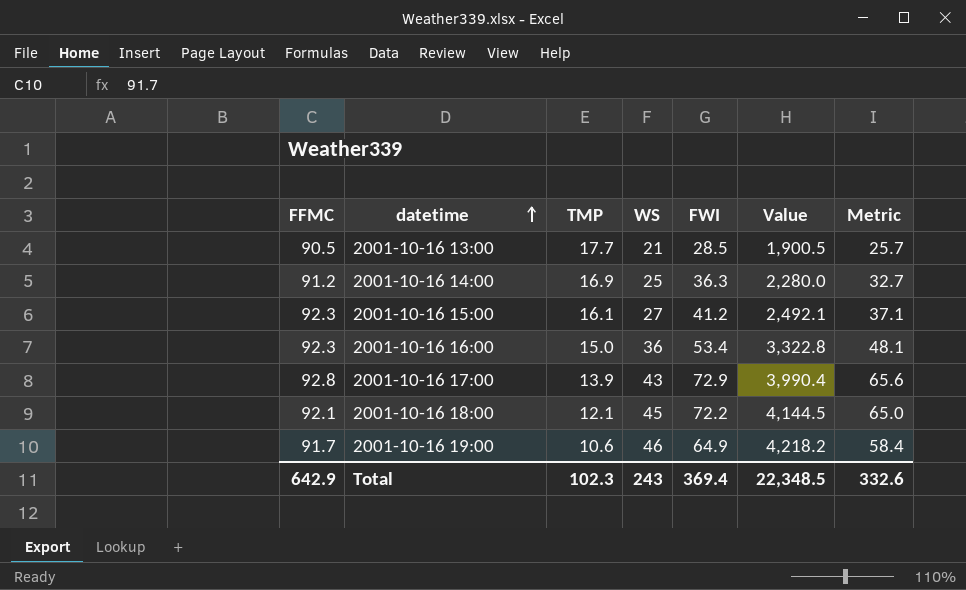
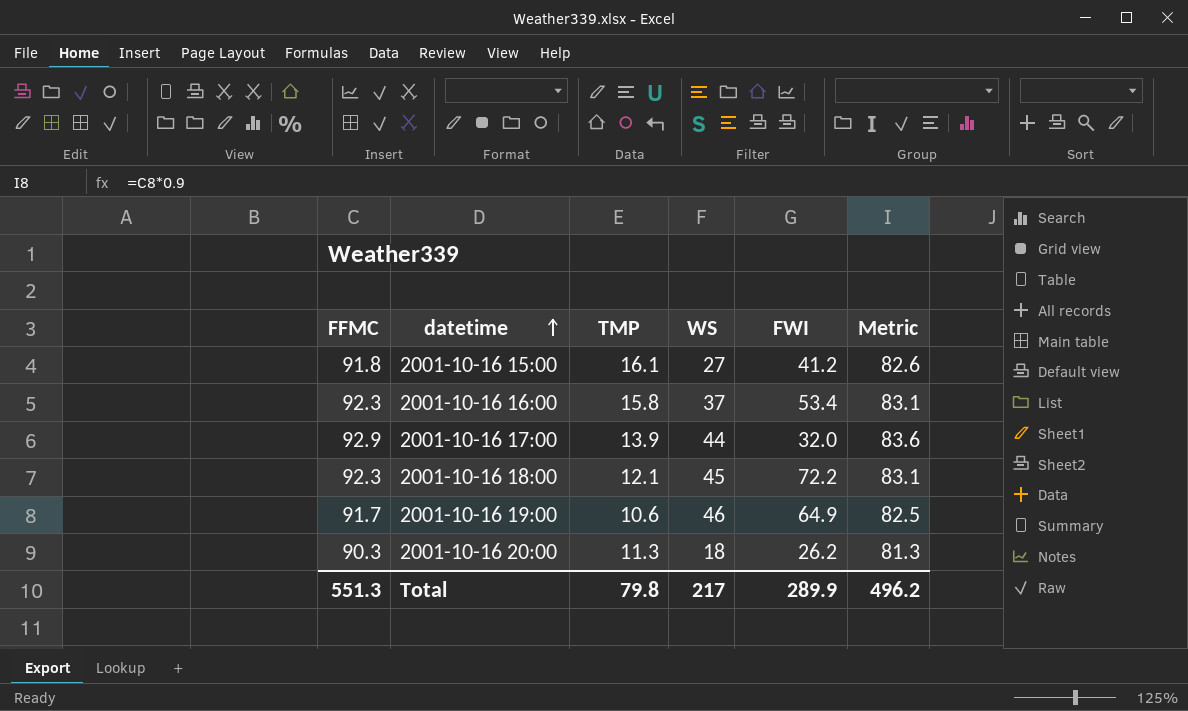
column Value | formula: [FFMC] * [WS] -> none
column Metric | formula: [FWI] * 0.9 -> [FFMC] * 0.9
row 2001-10-16 13:00: 90.5 | 17.7 | 21 | 28.5 | 1,900.5 | 25.7 -> none
row 2001-10-16 14:00: 91.2 | 16.9 | 25 | 36.3 | 2,280.0 | 32.7 -> none
2001-10-16 15:00 | FFMC: 92.3 -> 91.8
2001-10-16 16:00 | TMP: 15.0 -> 15.8
2001-10-16 16:00 | WS: 36 -> 37
2001-10-16 17:00 | FFMC: 92.8 -> 92.9
2001-10-16 17:00 | WS: 43 -> 44
2001-10-16 17:00 | FWI: 72.9 -> 32.0
2001-10-16 18:00 | FFMC: 92.1 -> 92.3
row 2001-10-16 20:00: none -> 90.3 | 11.3 | 18 | 26.2 | 81.3
Total | FFMC: 642.9 -> 551.3
Total | TMP: 102.3 -> 79.8
Total | WS: 243 -> 217
Total | FWI: 369.4 -> 289.9
Total | Metric: 332.6 -> 496.2

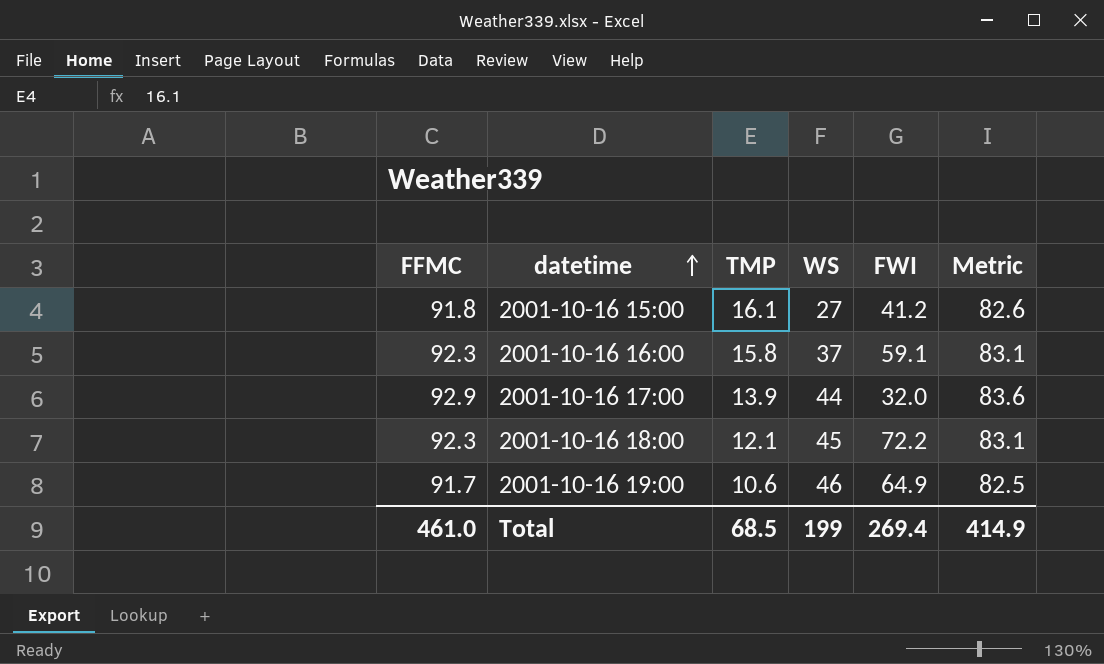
row 2001-10-16 20:00: 90.3 | 11.3 | 18 | 26.2 | 81.3 -> none
2001-10-16 16:00 | FWI: 53.4 -> 59.1
Total | FFMC: 551.3 -> 461.0
Total | TMP: 79.8 -> 68.5
Total | WS: 217 -> 199
Total | FWI: 289.9 -> 269.4
Total | Metric: 496.2 -> 414.9

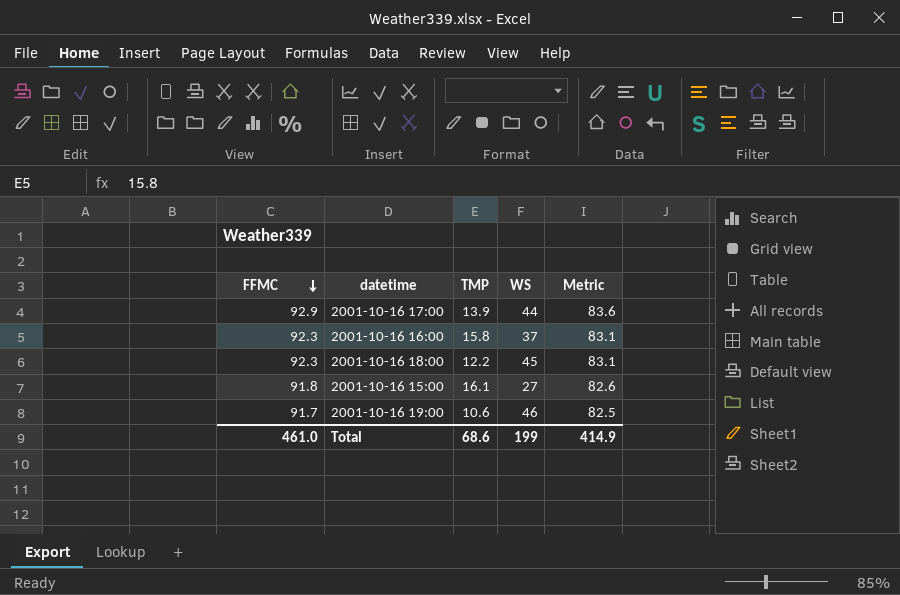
row order: datetime ascending -> FFMC descending
column FWI | position: 5 -> none
2001-10-16 18:00 | TMP: 12.1 -> 12.2
Total | TMP: 68.5 -> 68.6

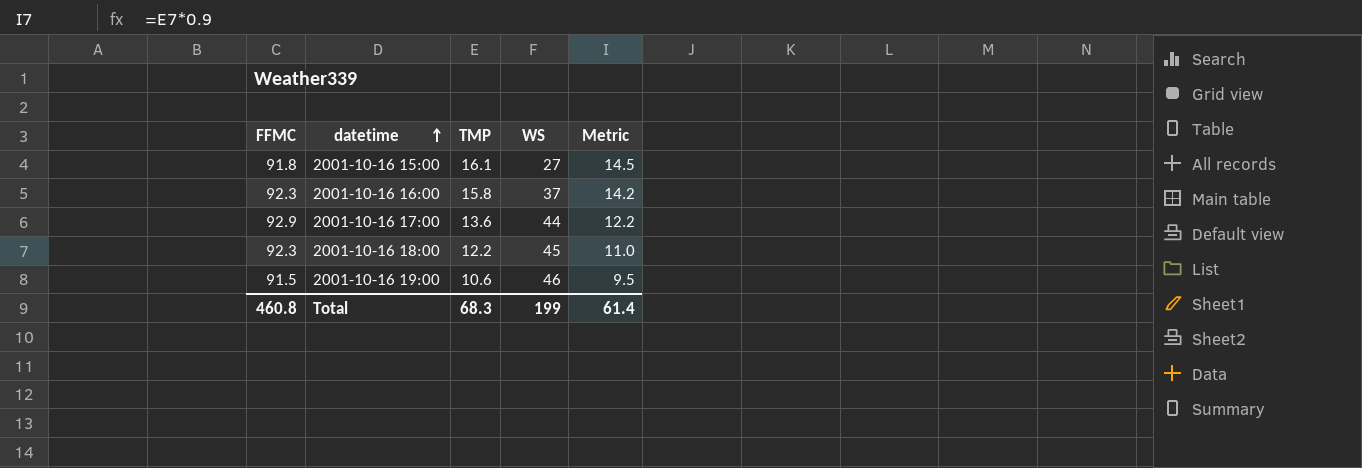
row order: FFMC descending -> datetime ascending
column Metric | formula: [FFMC] * 0.9 -> [TMP] * 0.9
2001-10-16 17:00 | TMP: 13.9 -> 13.6
2001-10-16 19:00 | FFMC: 91.7 -> 91.5
Total | FFMC: 461.0 -> 460.8
Total | TMP: 68.6 -> 68.3
Total | Metric: 414.9 -> 61.4

